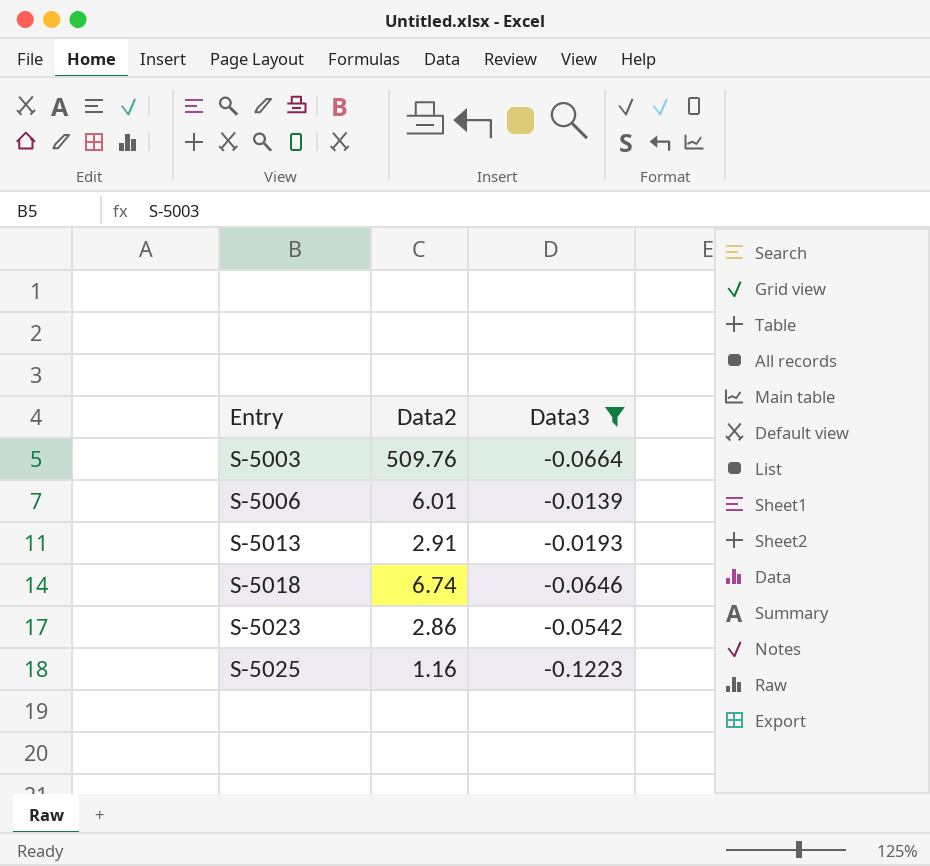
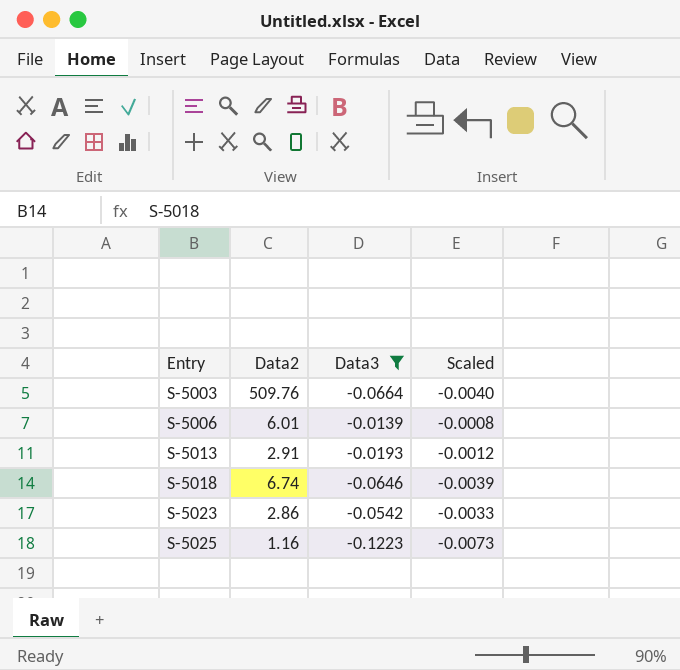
column Scaled | formula: none -> [Data3] * 0.06

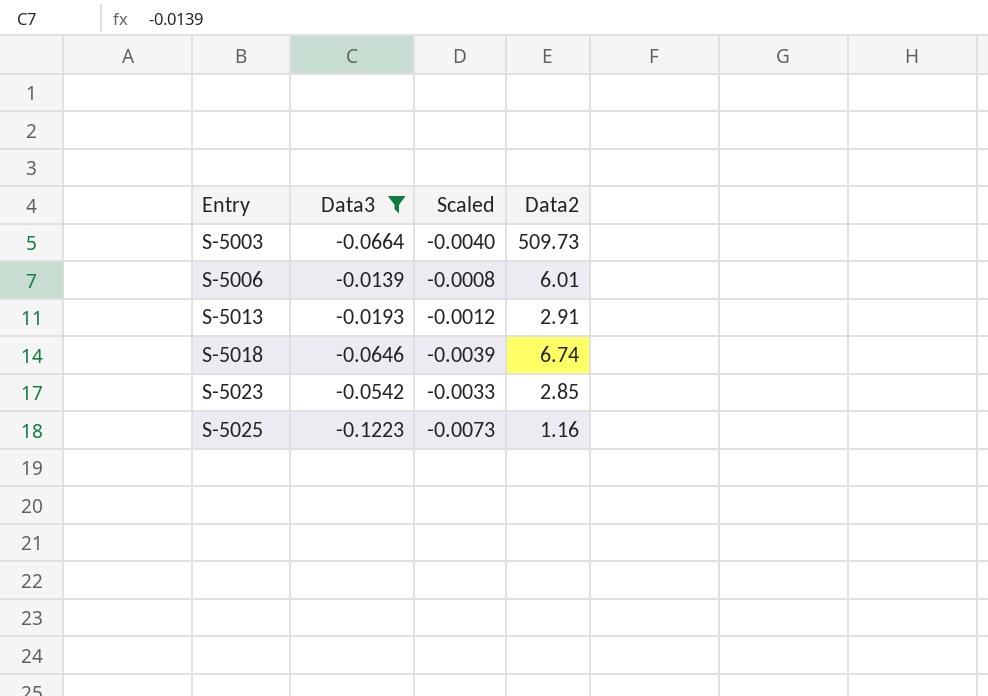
column Data2 | position: 2 -> 4
S-5003 | Data2: 509.76 -> 509.73
S-5023 | Data2: 2.86 -> 2.85

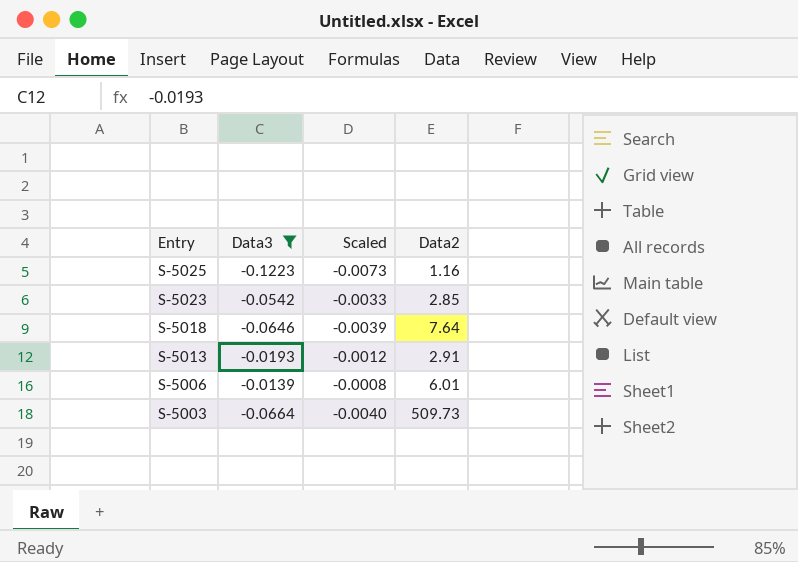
row order: Entry ascending -> Entry descending
S-5018 | Data2: 6.74 -> 7.64

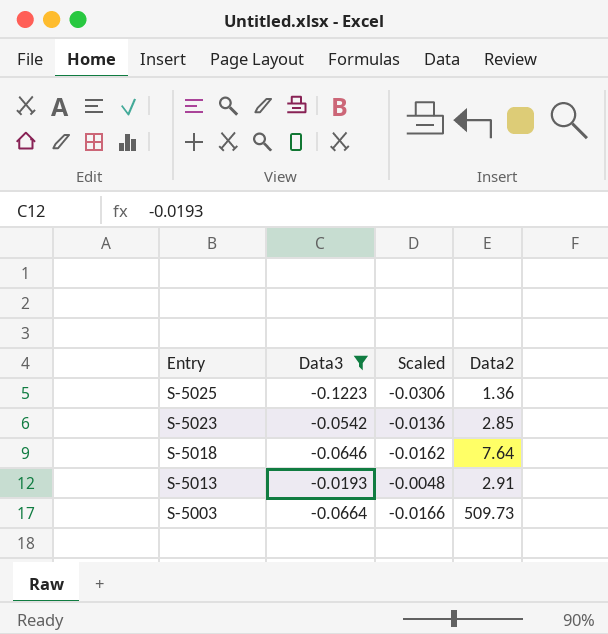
column Scaled | formula: [Data3] * 0.06 -> [Data3] * 0.25
row S-5006: -0.0139 | -0.0008 | 6.01 -> none
S-5025 | Data2: 1.16 -> 1.36

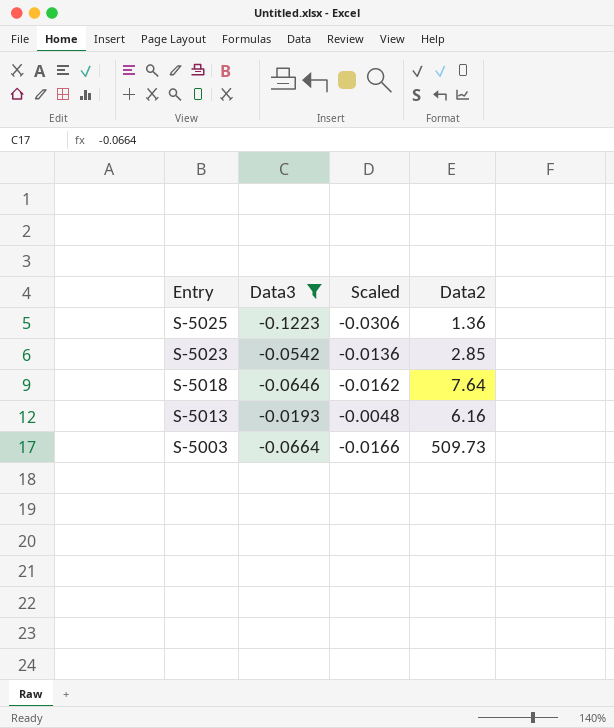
S-5013 | Data2: 2.91 -> 6.16

